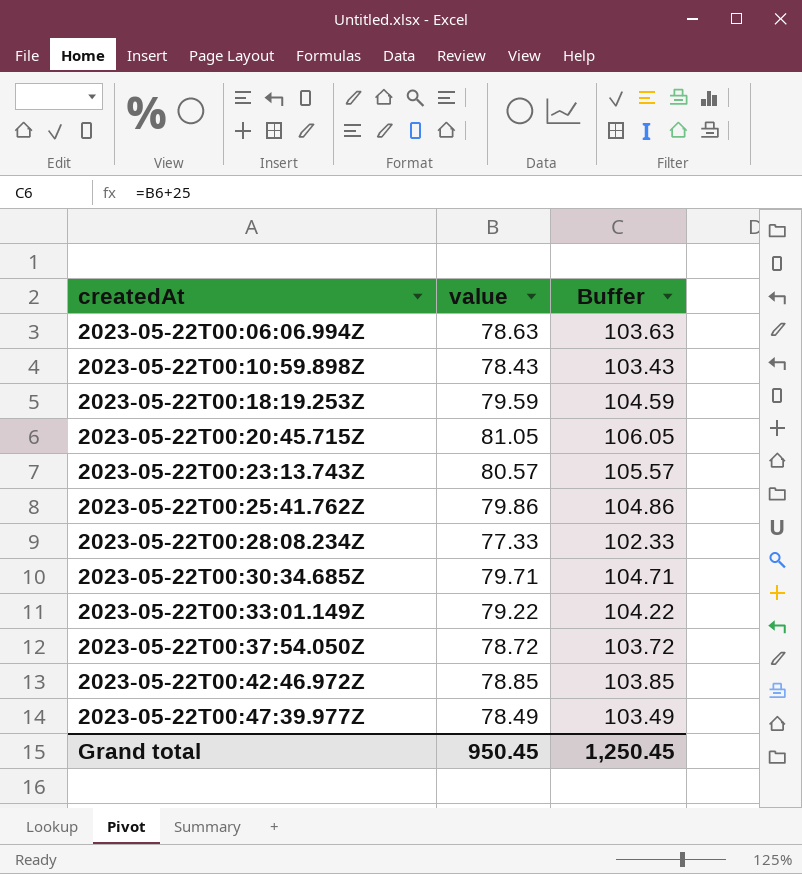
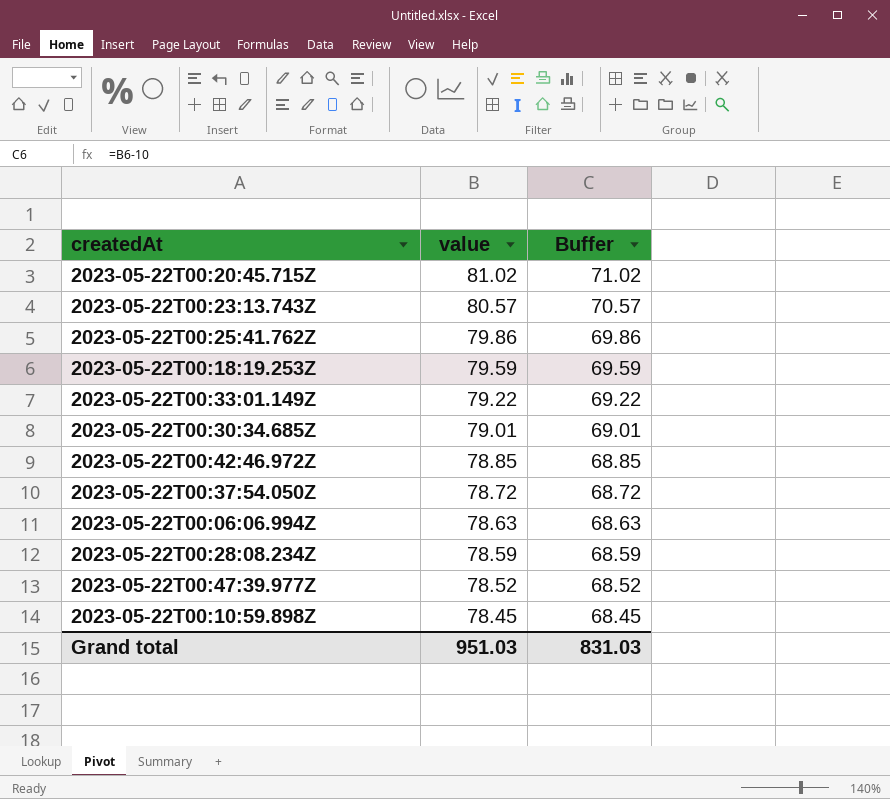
row order: createdAt ascending -> value descending
column Buffer | formula: [value] + 25 -> [value] - 10
2023-05-22T00:20:45.715Z | value: 81.05 -> 81.02
2023-05-22T00:30:34.685Z | value: 79.71 -> 79.01
2023-05-22T00:28:08.234Z | value: 77.33 -> 78.59
2023-05-22T00:47:39.977Z | value: 78.49 -> 78.52
2023-05-22T00:10:59.898Z | value: 78.43 -> 78.45
Grand total | value: 950.45 -> 951.03
Grand total | Buffer: 1,250.45 -> 831.03

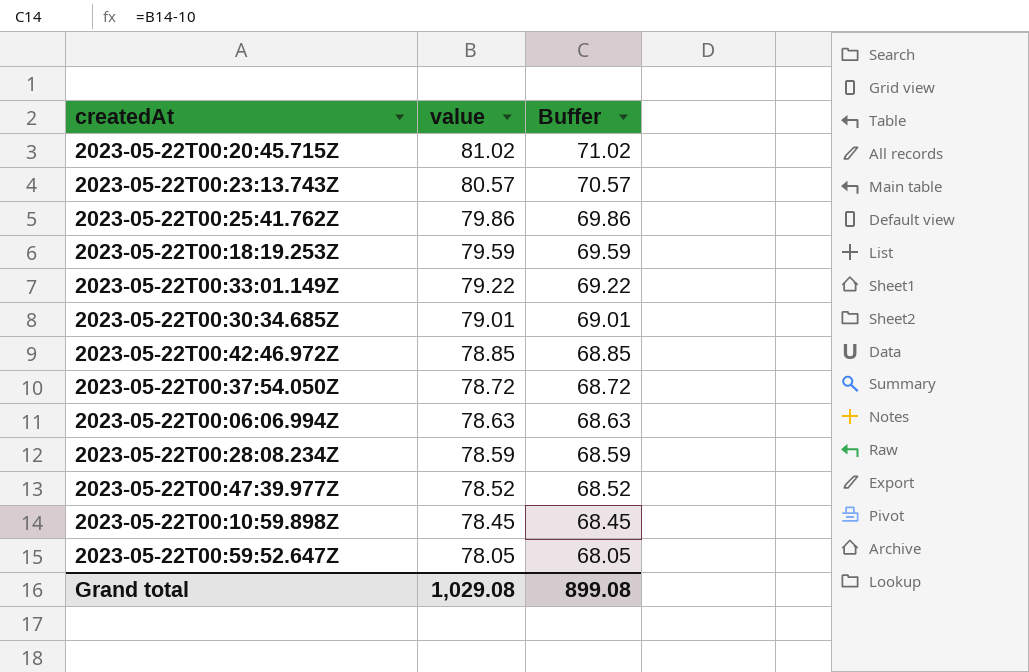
row 2023-05-22T00:59:52.647Z: none -> 78.05 | 68.05
Grand total | value: 951.03 -> 1,029.08
Grand total | Buffer: 831.03 -> 899.08

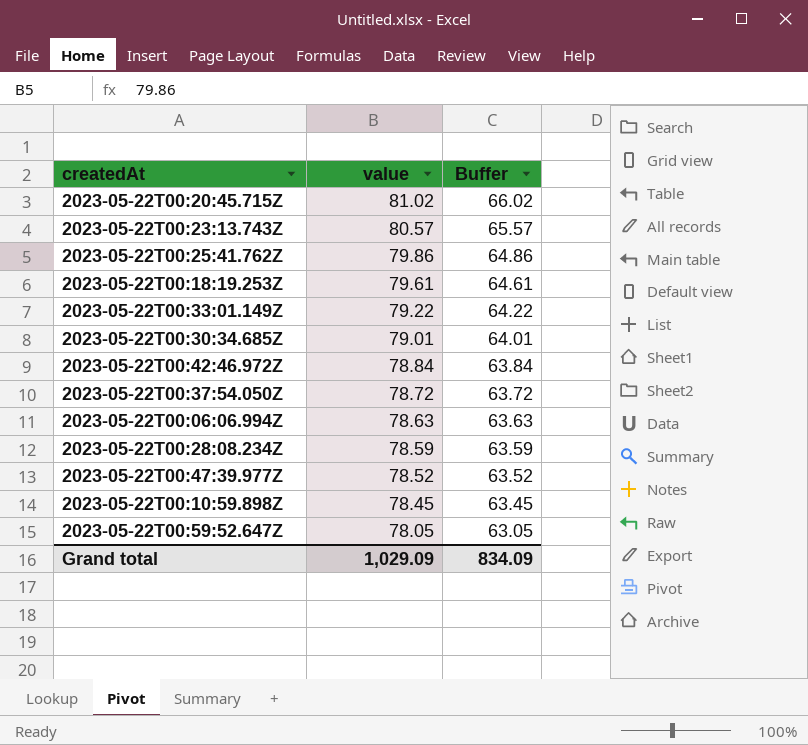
column Buffer | formula: [value] - 10 -> [value] - 15
2023-05-22T00:18:19.253Z | value: 79.59 -> 79.61
2023-05-22T00:42:46.972Z | value: 78.85 -> 78.84
Grand total | value: 1,029.08 -> 1,029.09
Grand total | Buffer: 899.08 -> 834.09

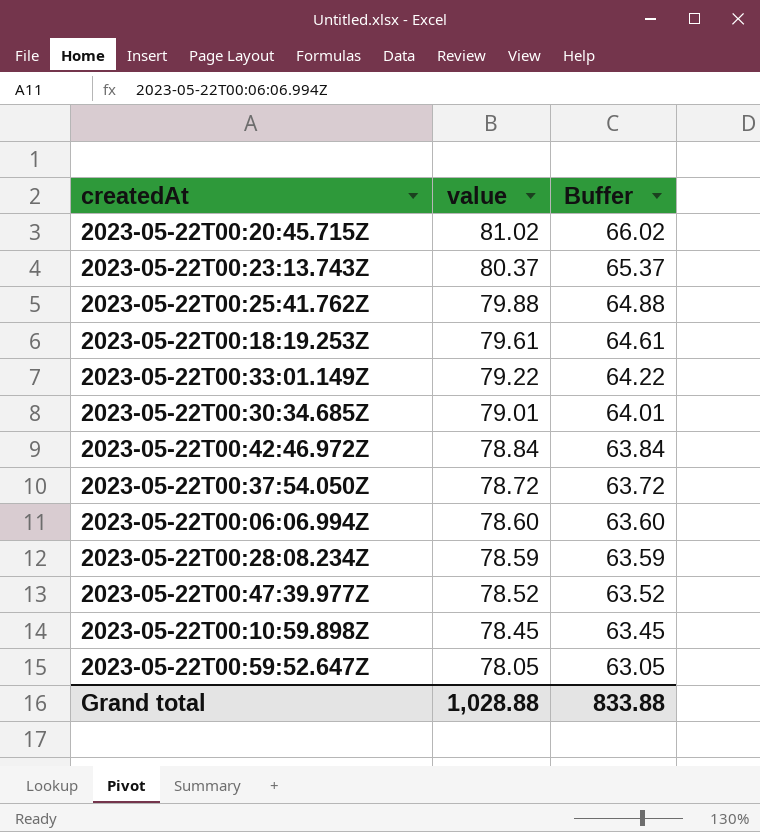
2023-05-22T00:23:13.743Z | value: 80.57 -> 80.37
2023-05-22T00:23:13.743Z | Buffer: 65.57 -> 65.37
2023-05-22T00:25:41.762Z | value: 79.86 -> 79.88
2023-05-22T00:25:41.762Z | Buffer: 64.86 -> 64.88
2023-05-22T00:06:06.994Z | value: 78.63 -> 78.60
2023-05-22T00:06:06.994Z | Buffer: 63.63 -> 63.60
Grand total | value: 1,029.09 -> 1,028.88
Grand total | Buffer: 834.09 -> 833.88

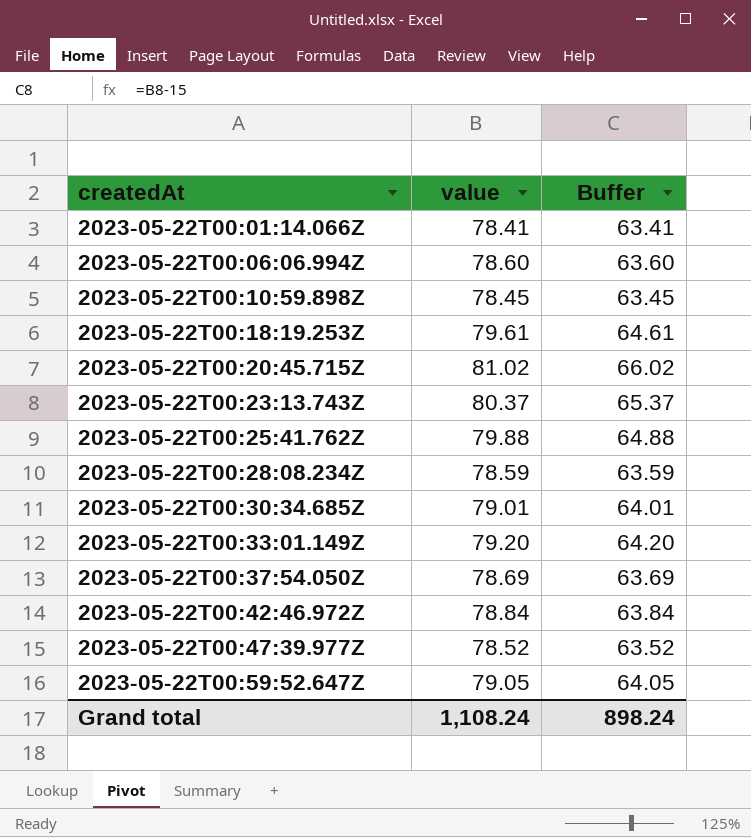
row order: value descending -> createdAt ascending
row 2023-05-22T00:01:14.066Z: none -> 78.41 | 63.41
2023-05-22T00:33:01.149Z | value: 79.22 -> 79.20
2023-05-22T00:33:01.149Z | Buffer: 64.22 -> 64.20
2023-05-22T00:37:54.050Z | value: 78.72 -> 78.69
2023-05-22T00:37:54.050Z | Buffer: 63.72 -> 63.69
2023-05-22T00:59:52.647Z | value: 78.05 -> 79.05
2023-05-22T00:59:52.647Z | Buffer: 63.05 -> 64.05
Grand total | value: 1,028.88 -> 1,108.24
Grand total | Buffer: 833.88 -> 898.24

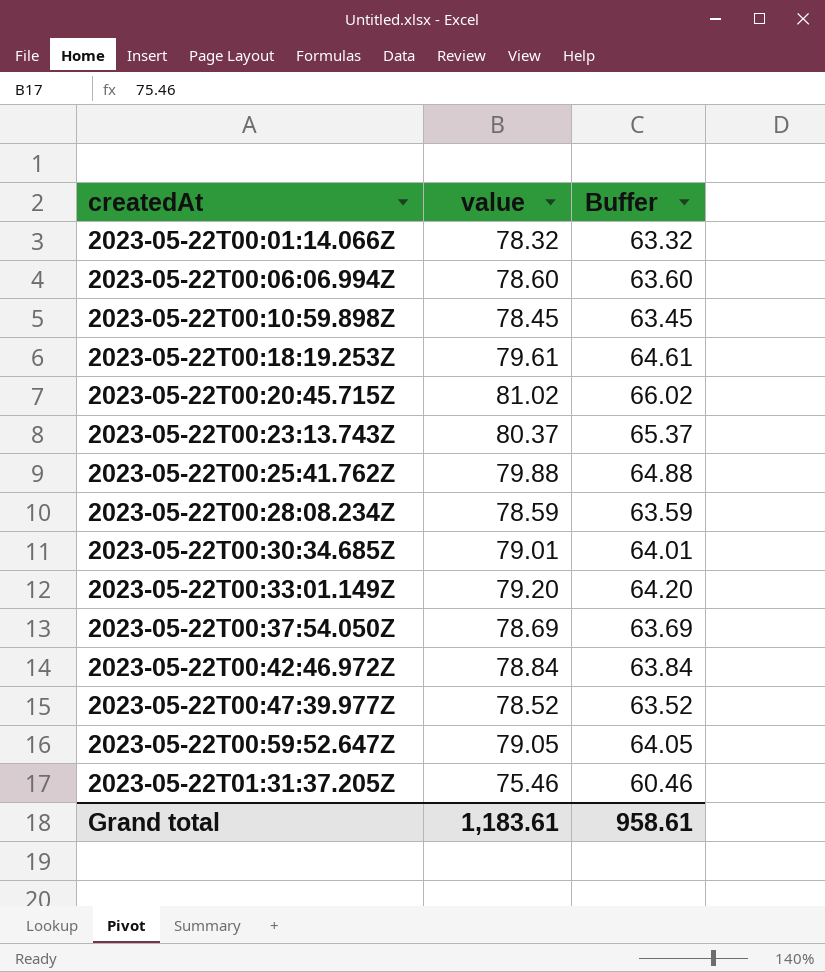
2023-05-22T00:01:14.066Z | value: 78.41 -> 78.32
2023-05-22T00:01:14.066Z | Buffer: 63.41 -> 63.32
row 2023-05-22T01:31:37.205Z: none -> 75.46 | 60.46
Grand total | value: 1,108.24 -> 1,183.61
Grand total | Buffer: 898.24 -> 958.61

